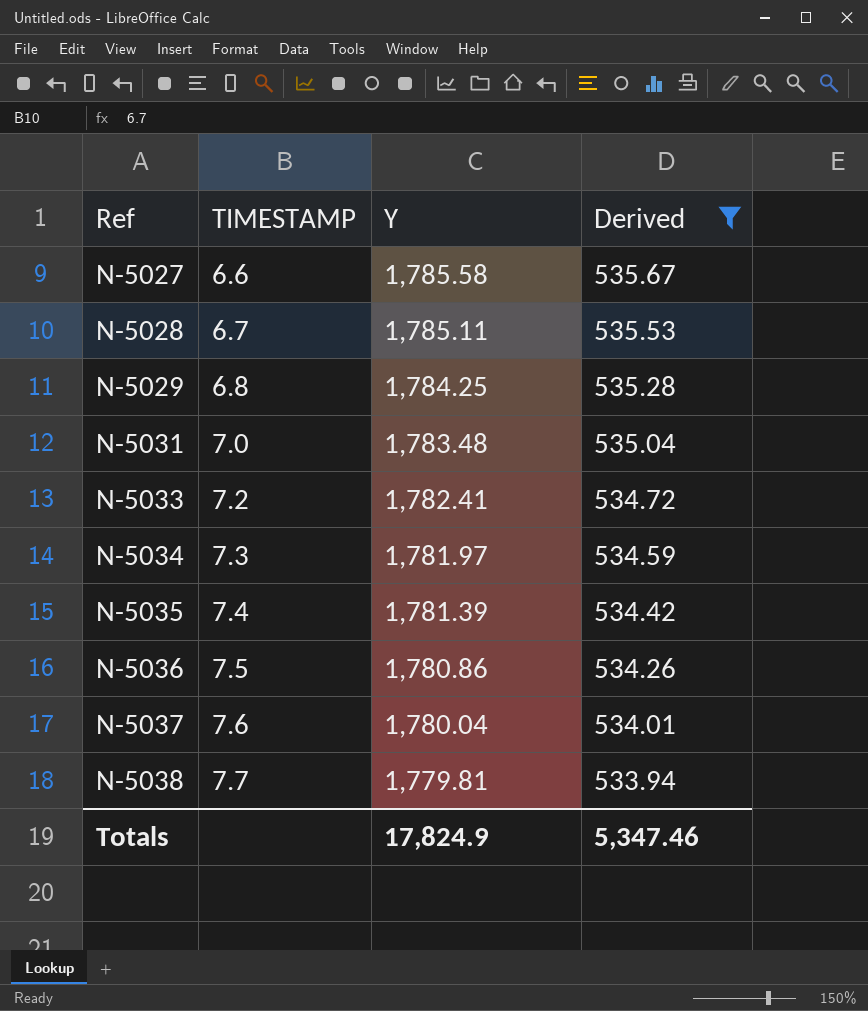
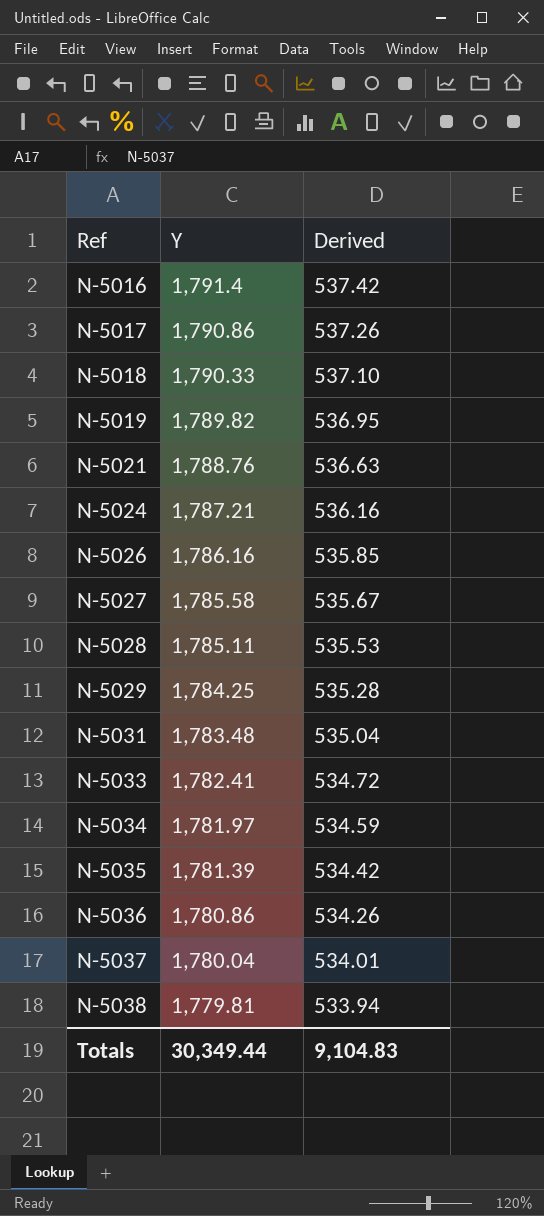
filter: Derived <= 535.67 -> none
column TIMESTAMP | position: 2 -> none
Totals | Y: 17,824.9 -> 30,349.44
Totals | Derived: 5,347.46 -> 9,104.83

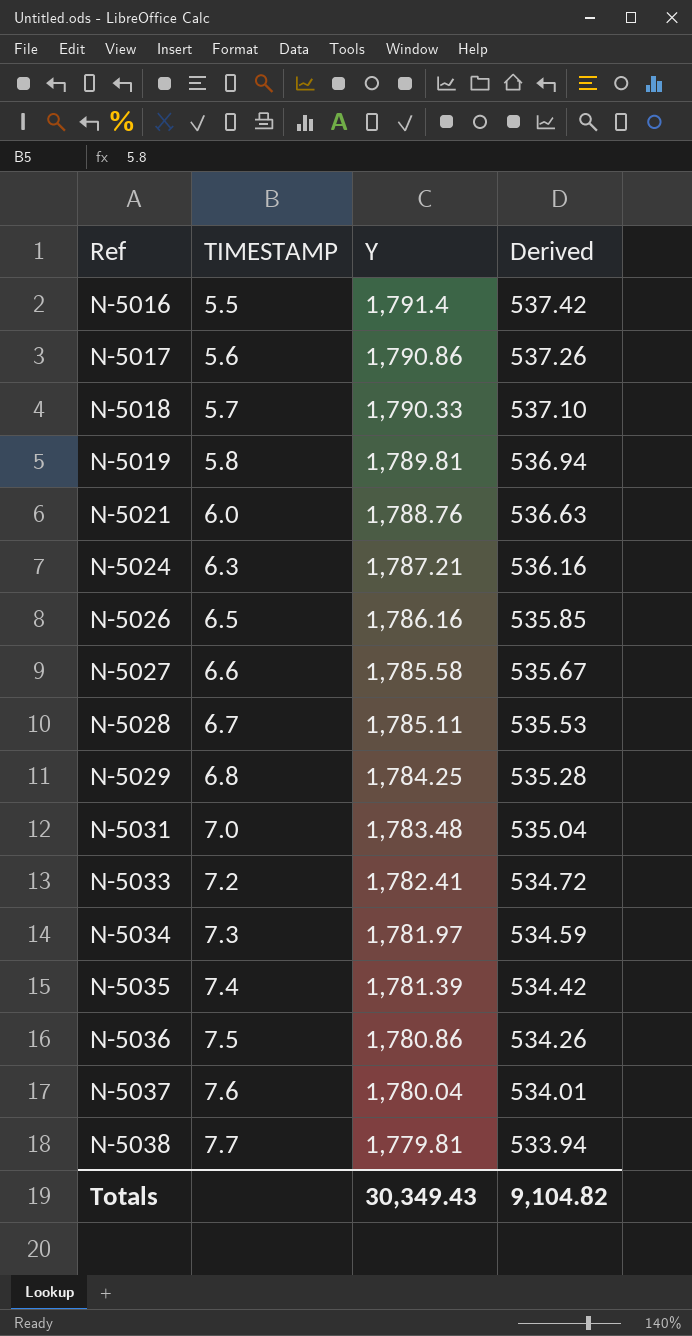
column TIMESTAMP | position: none -> 2
N-5019 | Y: 1,789.82 -> 1,789.81
N-5019 | Derived: 536.95 -> 536.94
Totals | Y: 30,349.44 -> 30,349.43
Totals | Derived: 9,104.83 -> 9,104.82

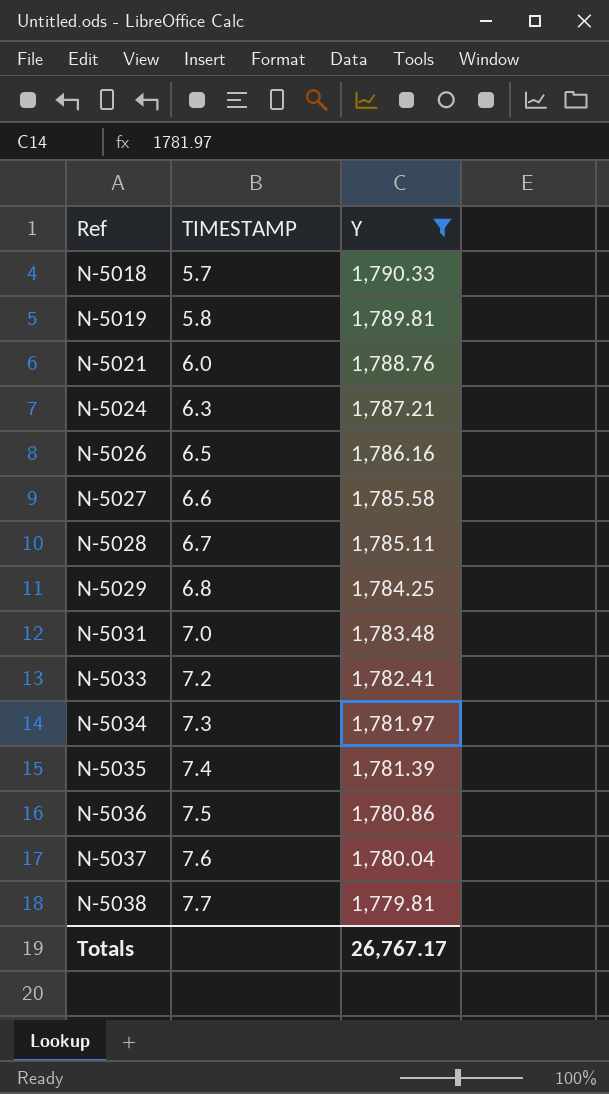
filter: none -> Y <= 1,790.33
column Derived | formula: [Y] * 0.3 -> none
Totals | Y: 30,349.43 -> 26,767.17

